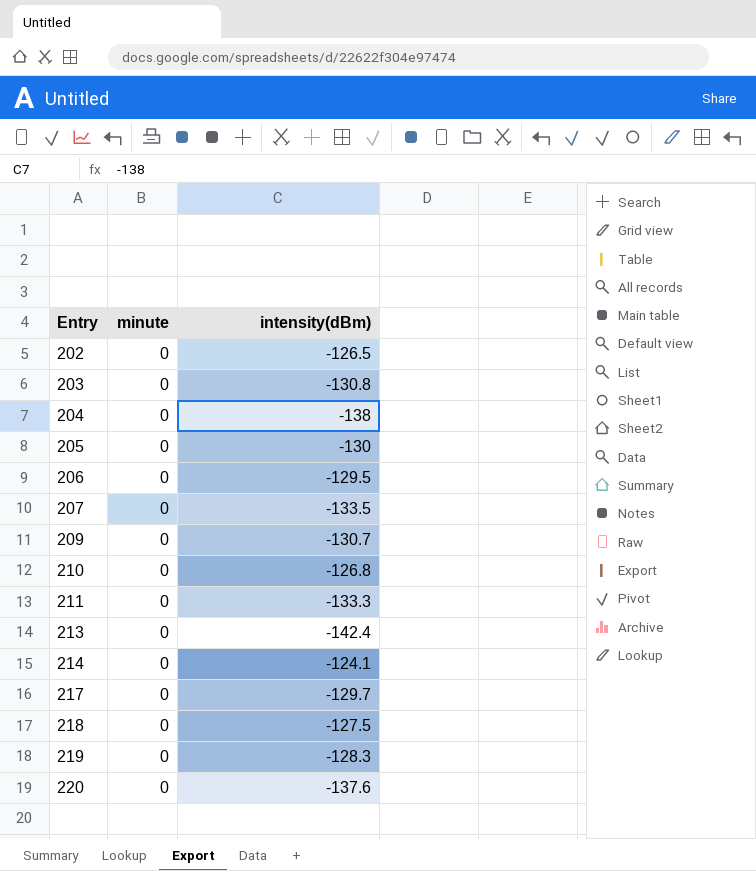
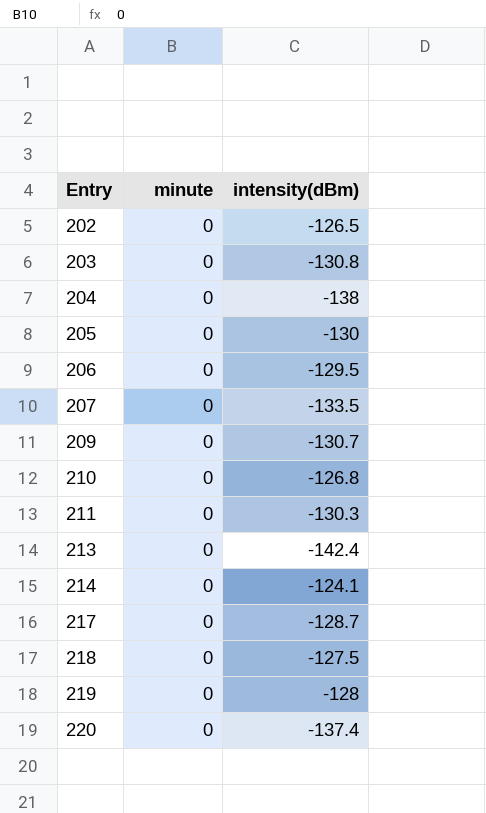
211 | intensity(dBm): -133.3 -> -130.3
217 | intensity(dBm): -129.7 -> -128.7
219 | intensity(dBm): -128.3 -> -128
220 | intensity(dBm): -137.6 -> -137.4

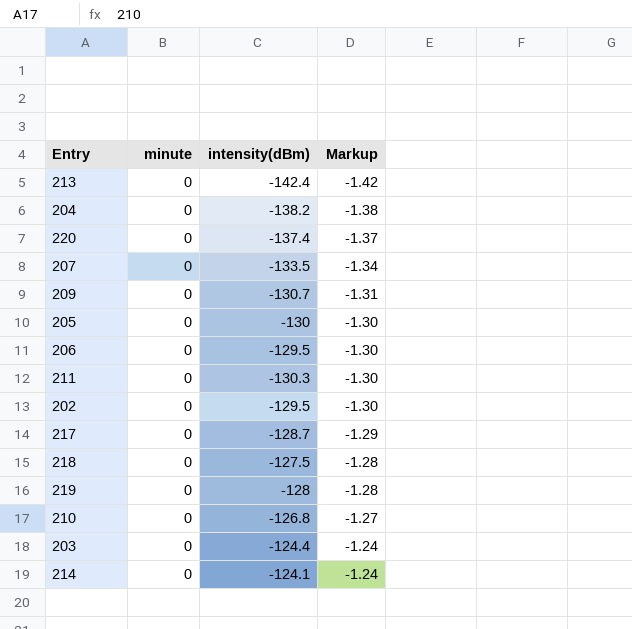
row order: Entry ascending -> Markup ascending
column Markup | formula: none -> [intensity(dBm)] * 0.01
204 | intensity(dBm): -138 -> -138.2
202 | intensity(dBm): -126.5 -> -129.5
203 | intensity(dBm): -130.8 -> -124.4

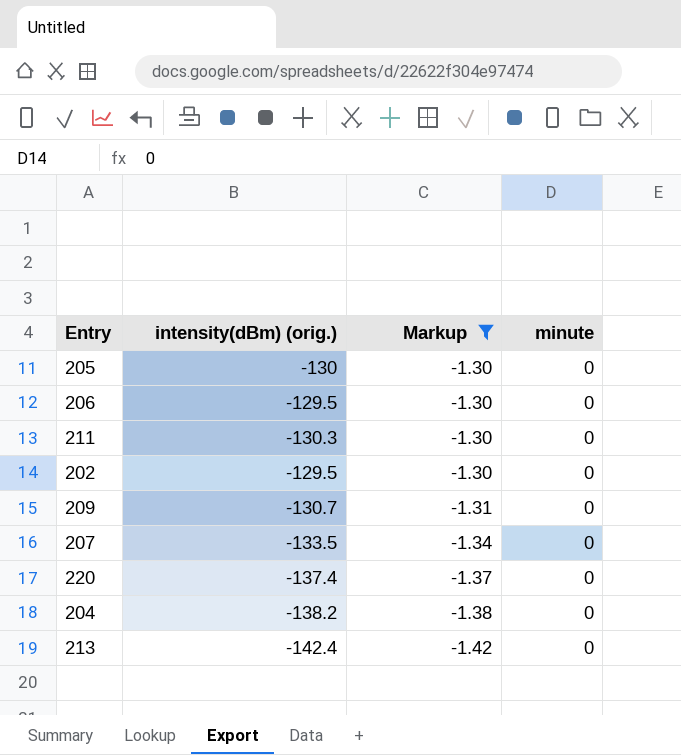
filter: none -> Markup <= -1.30
row order: Markup ascending -> Markup descending
column name: intensity(dBm) -> intensity(dBm) (orig.)
column minute | position: 2 -> 4

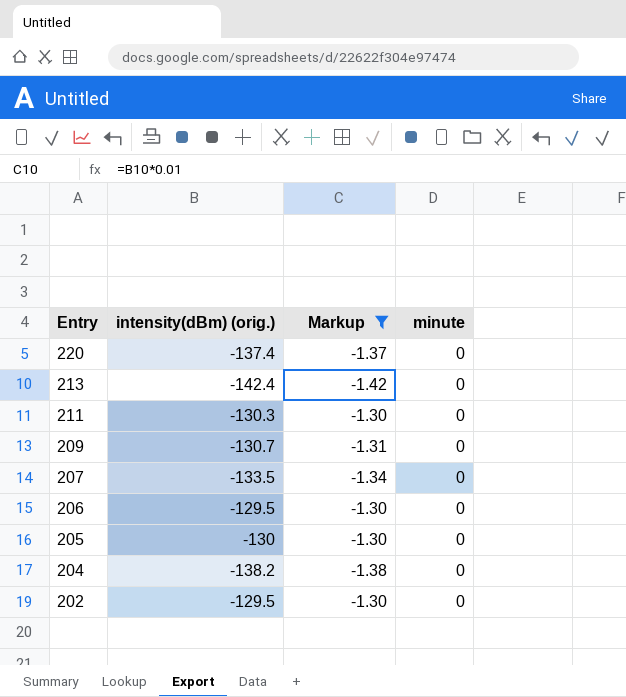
row order: Markup descending -> Entry descending

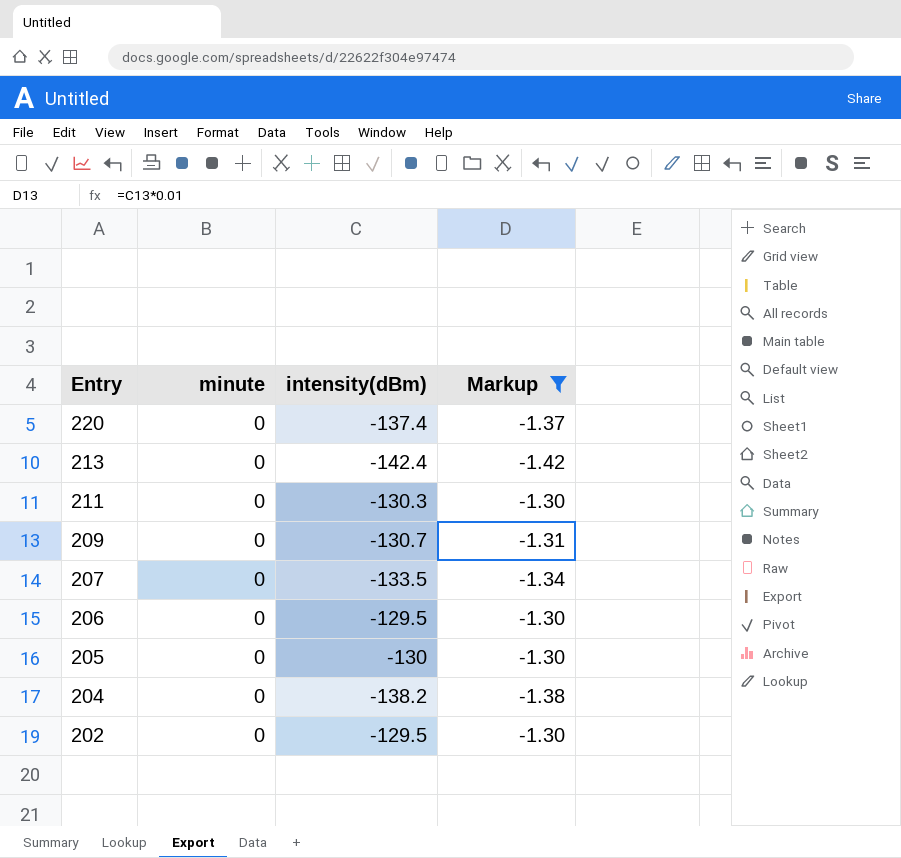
column minute | position: 4 -> 2
column name: intensity(dBm) (orig.) -> intensity(dBm)

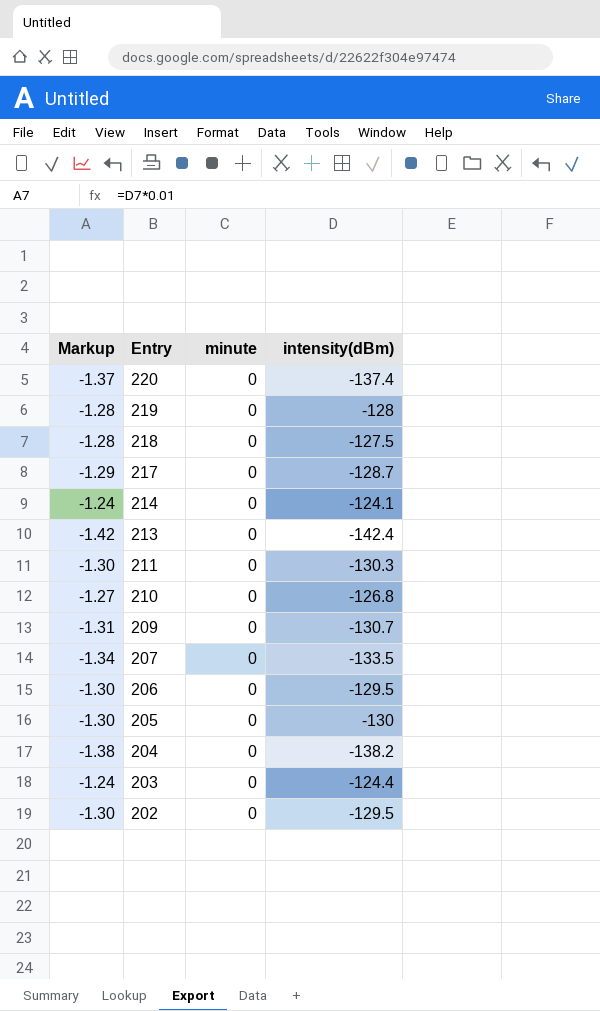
filter: Markup <= -1.30 -> none
column Markup | position: 4 -> 1

